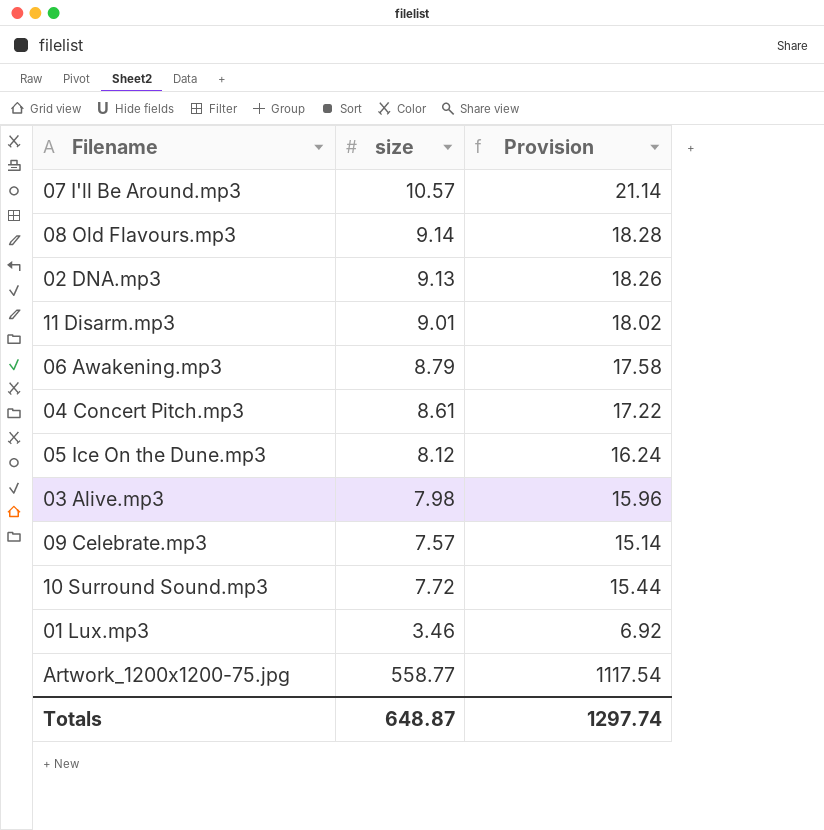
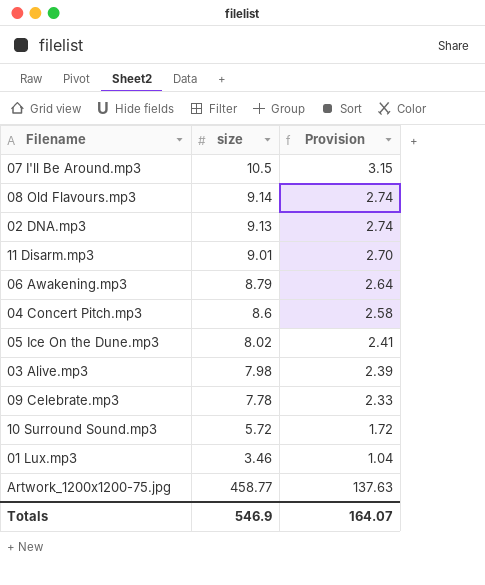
column Provision | formula: [size] * 2 -> [size] * 0.3
07 I'll Be Around.mp3 | size: 10.57 -> 10.5
04 Concert Pitch.mp3 | size: 8.61 -> 8.6
05 Ice On the Dune.mp3 | size: 8.12 -> 8.02
09 Celebrate.mp3 | size: 7.57 -> 7.78
10 Surround Sound.mp3 | size: 7.72 -> 5.72
Artwork_1200x1200-75.jpg | size: 558.77 -> 458.77
Totals | size: 648.87 -> 546.9
Totals | Provision: 1297.74 -> 164.07

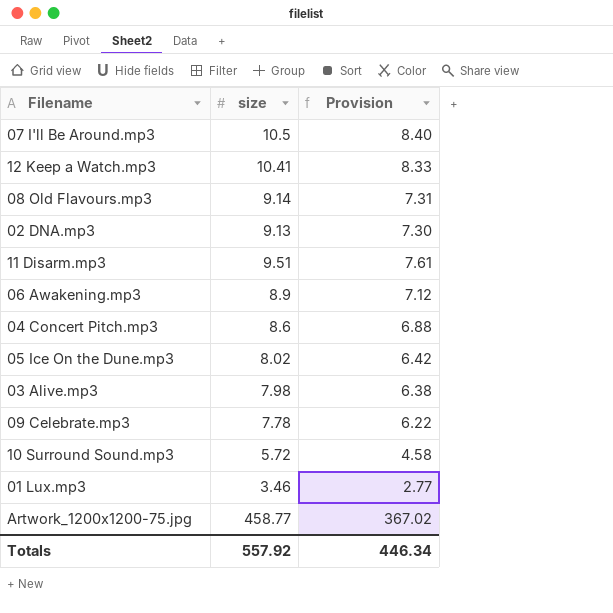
column Provision | formula: [size] * 0.3 -> [size] * 0.8
row 12 Keep a Watch.mp3: none -> 10.41 | 8.33
11 Disarm.mp3 | size: 9.01 -> 9.51
06 Awakening.mp3 | size: 8.79 -> 8.9
Totals | size: 546.9 -> 557.92
Totals | Provision: 164.07 -> 446.34

